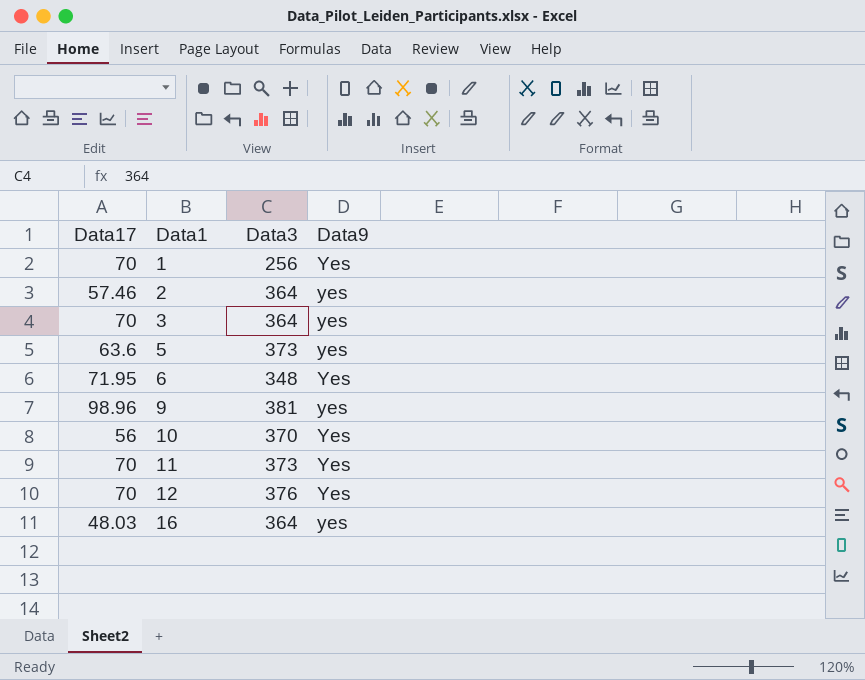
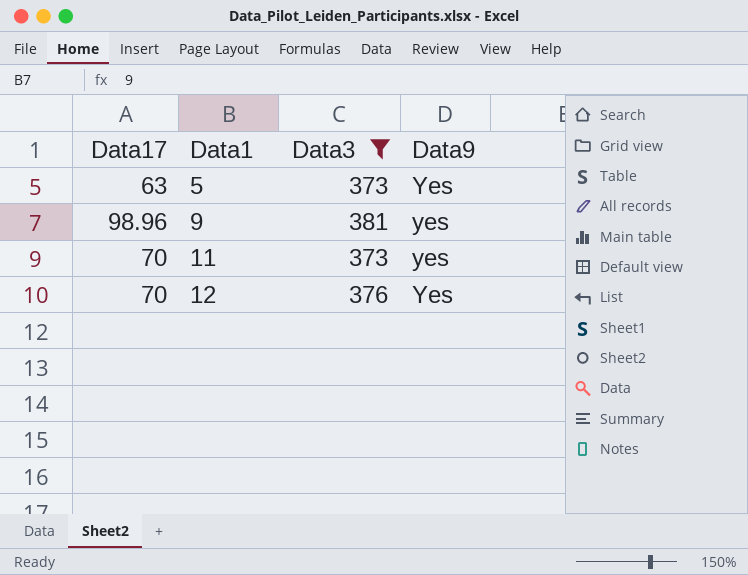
filter: none -> Data3 >= 373
5 | Data17: 63.6 -> 63
5 | Data9: yes -> Yes
11 | Data9: Yes -> yes

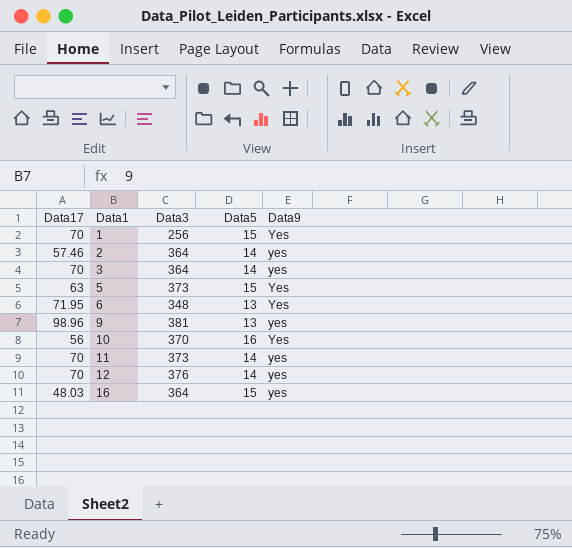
filter: Data3 >= 373 -> none
column Data5 | position: none -> 4
12 | Data9: Yes -> yes

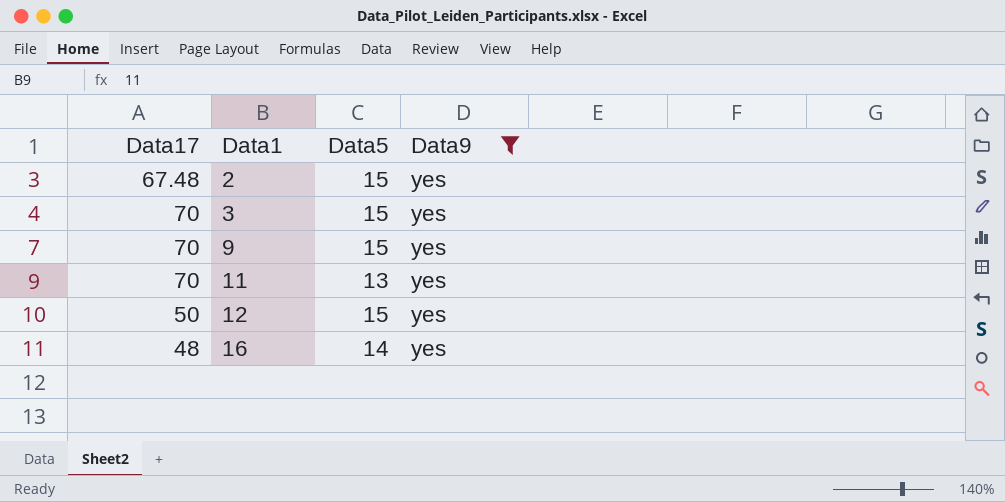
filter: none -> Data9 = yes
column Data3 | position: 3 -> none
2 | Data17: 57.46 -> 67.48
2 | Data5: 14 -> 15
3 | Data5: 14 -> 15
9 | Data17: 98.96 -> 70
9 | Data5: 13 -> 15
11 | Data5: 14 -> 13
12 | Data17: 70 -> 50
12 | Data5: 14 -> 15
16 | Data17: 48.03 -> 48
16 | Data5: 15 -> 14

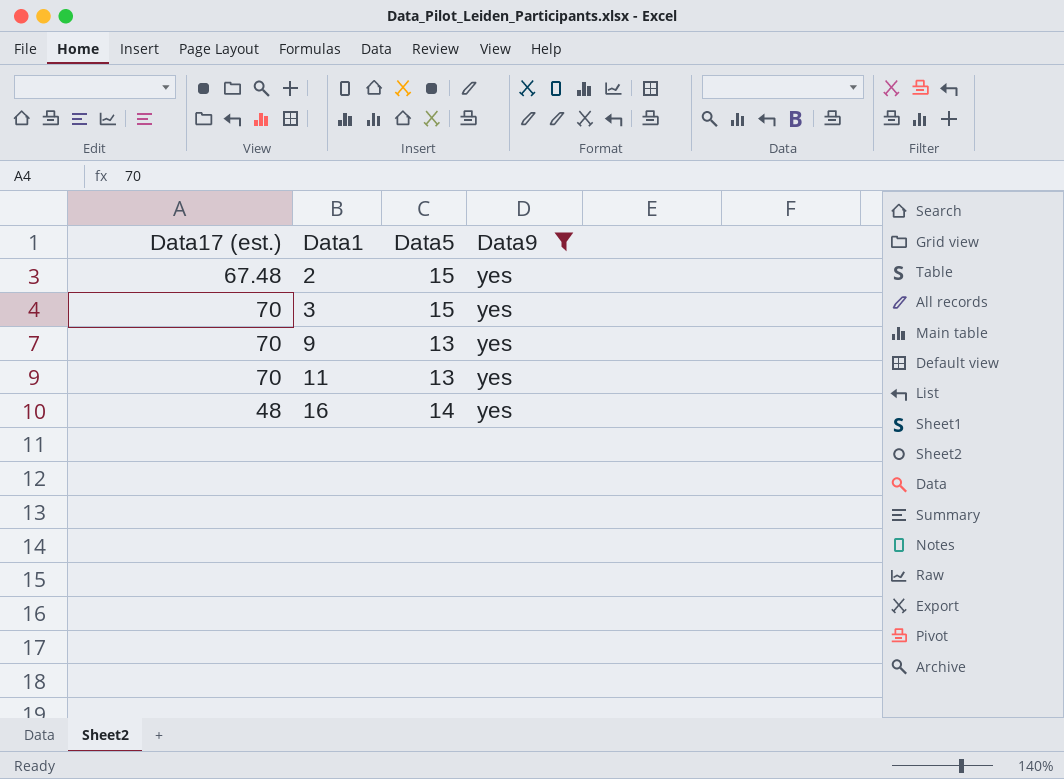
column name: Data17 -> Data17 (est.)
row 12: 50 | 15 | yes -> none
9 | Data5: 15 -> 13

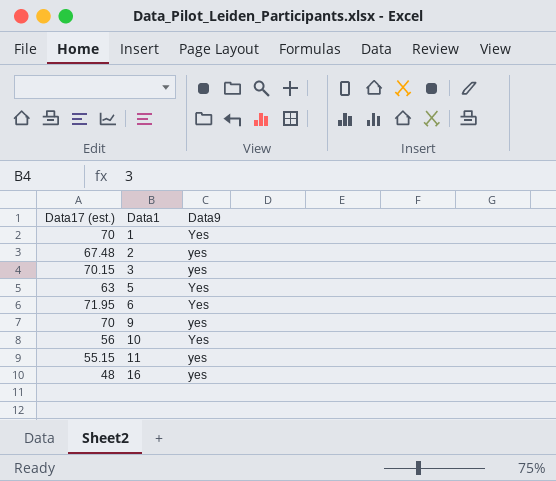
filter: Data9 = yes -> none
column Data5 | position: 3 -> none
3 | Data17 (est.): 70 -> 70.15
11 | Data17 (est.): 70 -> 55.15

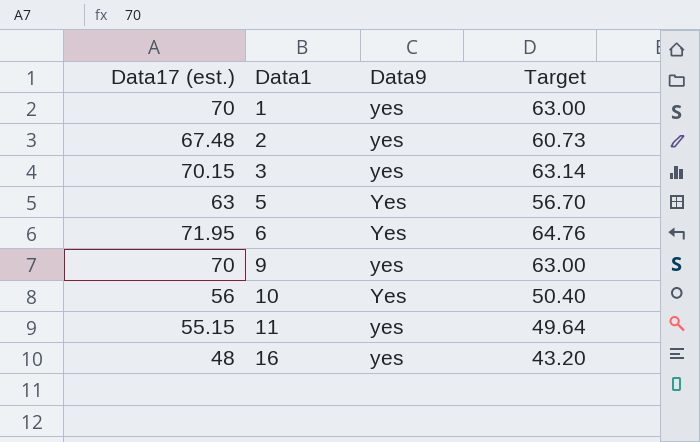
column Target | formula: none -> [Data17 (est.)] * 0.9
1 | Data9: Yes -> yes

